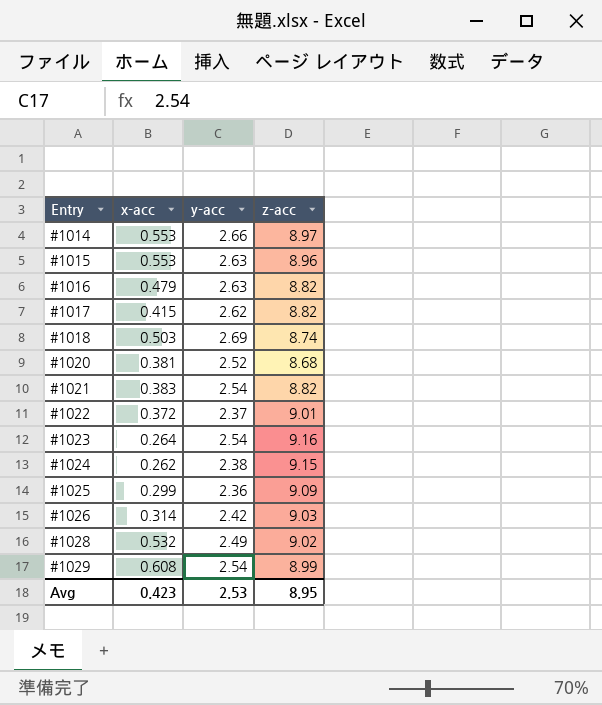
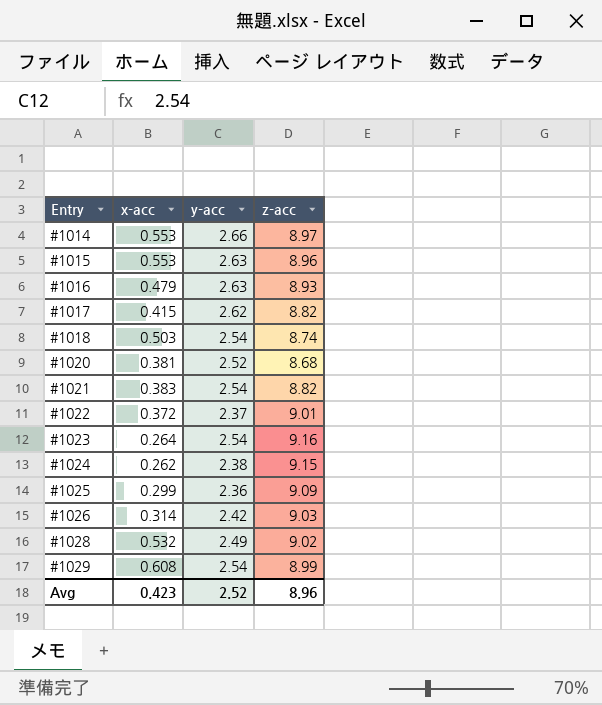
#1016 | z-acc: 8.82 -> 8.93
#1018 | y-acc: 2.69 -> 2.54
Avg | y-acc: 2.53 -> 2.52
Avg | z-acc: 8.95 -> 8.96

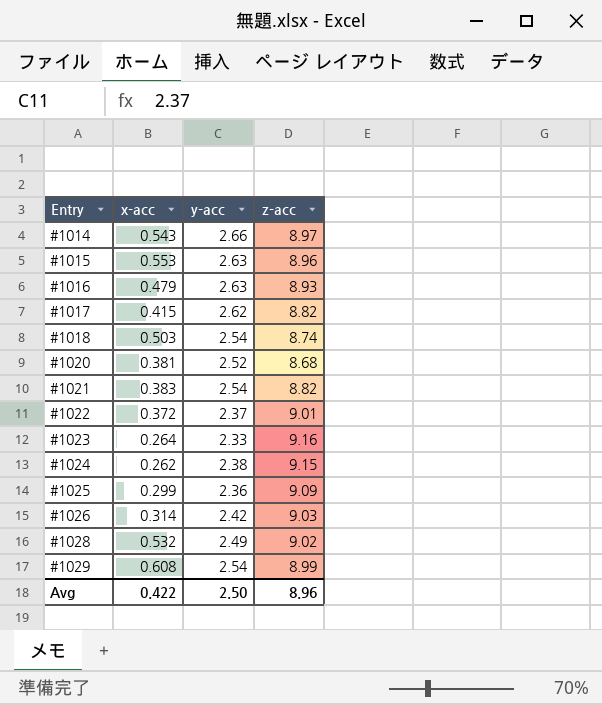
#1014 | x-acc: 0.553 -> 0.543
#1023 | y-acc: 2.54 -> 2.33
Avg | x-acc: 0.423 -> 0.422
Avg | y-acc: 2.52 -> 2.50

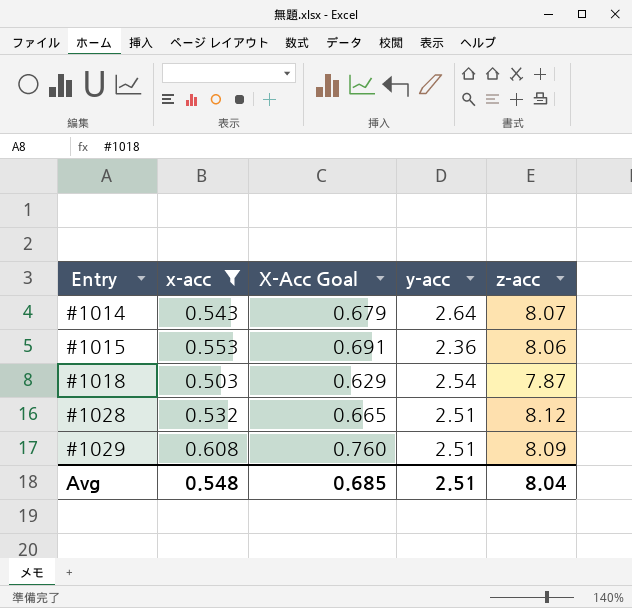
filter: none -> x-acc >= 0.503
column X-Acc Goal | formula: none -> [x-acc] * 1.25
#1014 | y-acc: 2.66 -> 2.64
#1014 | z-acc: 8.97 -> 8.07
#1015 | y-acc: 2.63 -> 2.36
#1015 | z-acc: 8.96 -> 8.06
#1018 | z-acc: 8.74 -> 7.87
#1028 | y-acc: 2.49 -> 2.51
#1028 | z-acc: 9.02 -> 8.12
#1029 | y-acc: 2.54 -> 2.51
#1029 | z-acc: 8.99 -> 8.09
Avg | x-acc: 0.422 -> 0.548
Avg | y-acc: 2.50 -> 2.51
Avg | z-acc: 8.96 -> 8.04

